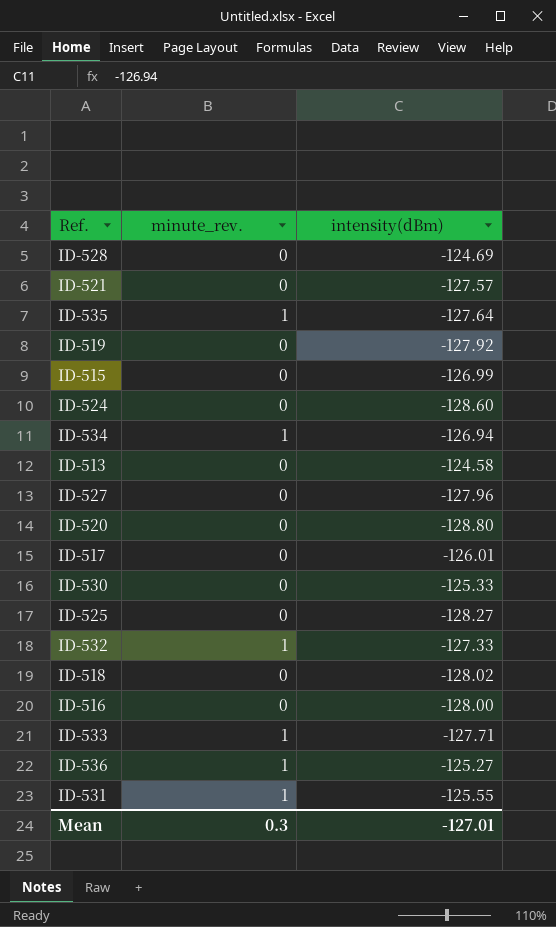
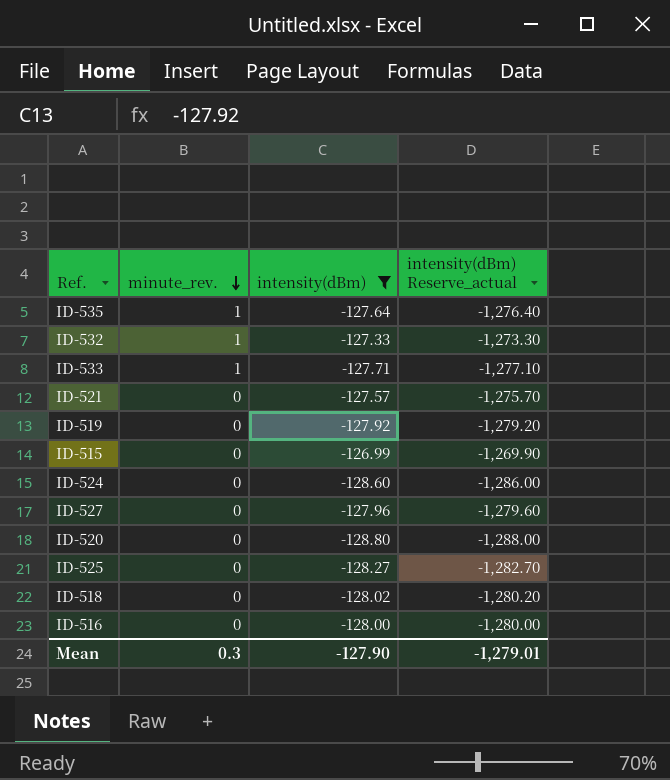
filter: none -> intensity(dBm) <= -126.99
row order: none -> minute_rev. descending
column intensity(dBm) Reserve_actual | formula: none -> [intensity(dBm)] * 10
Mean | intensity(dBm): -127.01 -> -127.90

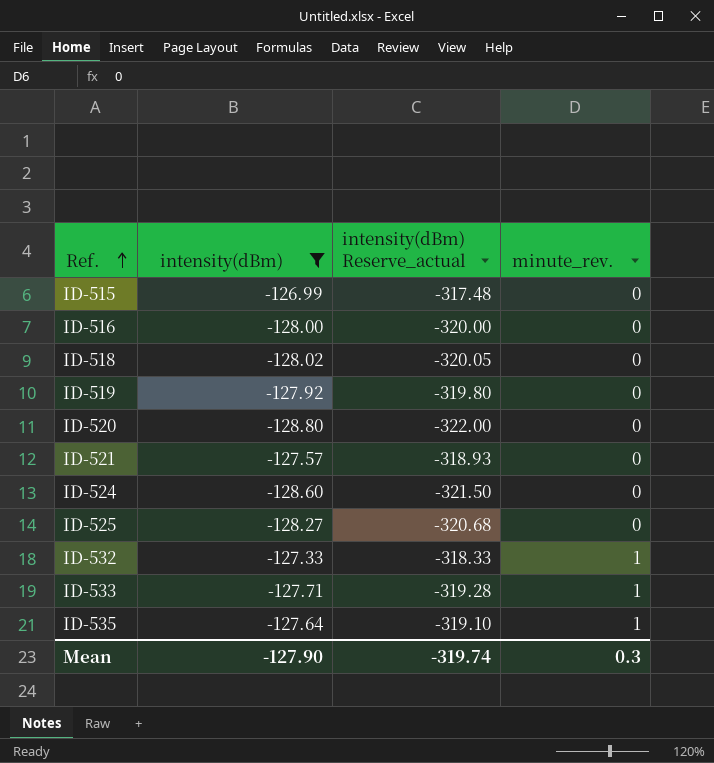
row order: minute_rev. descending -> Ref. ascending
column intensity(dBm) Reserve_actual | formula: [intensity(dBm)] * 10 -> [intensity(dBm)] * 2.5
column minute_rev. | position: 2 -> 4
row ID-527: 0 | -127.96 | -1,279.60 -> none
Mean | intensity(dBm) Reserve_actual: -1,279.01 -> -319.74

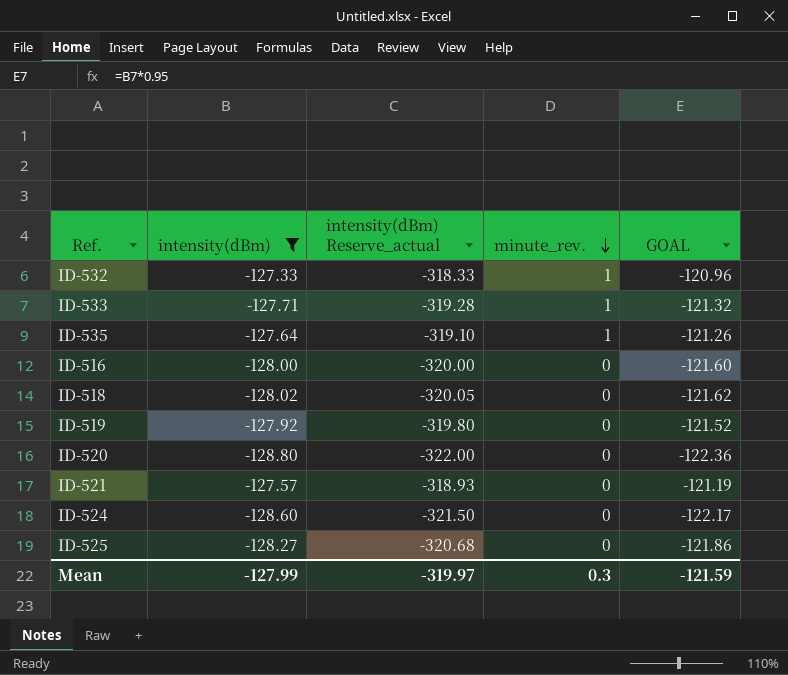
row order: Ref. ascending -> minute_rev. descending
column GOAL | formula: none -> [intensity(dBm)] * 0.95
row ID-515: -126.99 | -317.48 | 0 -> none
Mean | intensity(dBm): -127.90 -> -127.99
Mean | intensity(dBm) Reserve_actual: -319.74 -> -319.97

